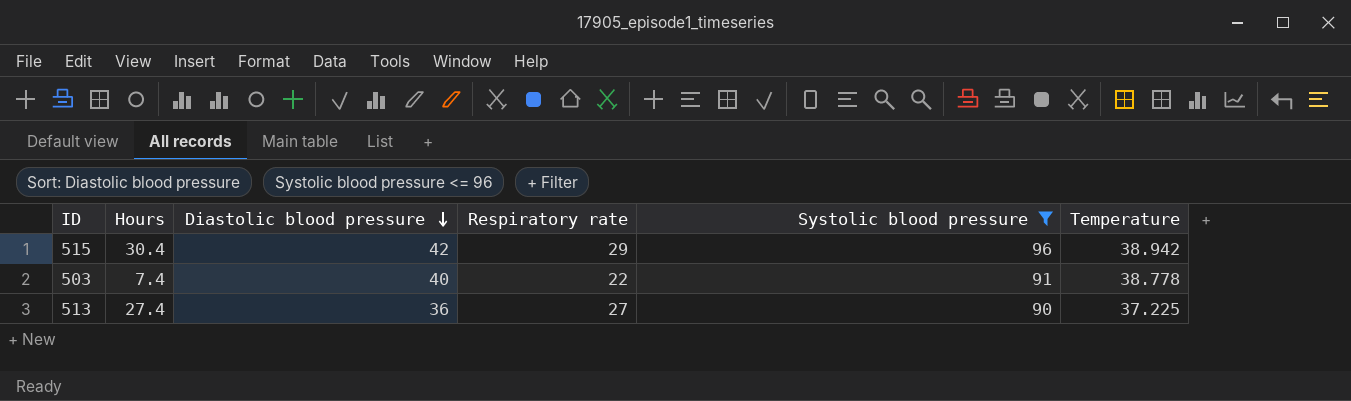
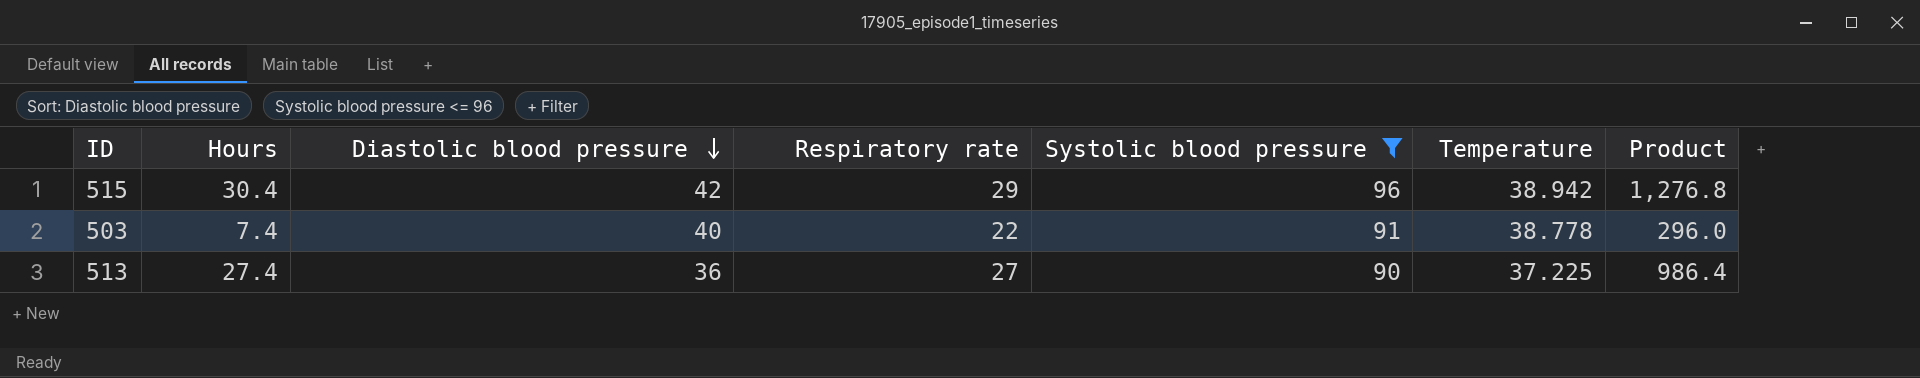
column Product | formula: none -> [Hours] * [Diastolic blood pressure]

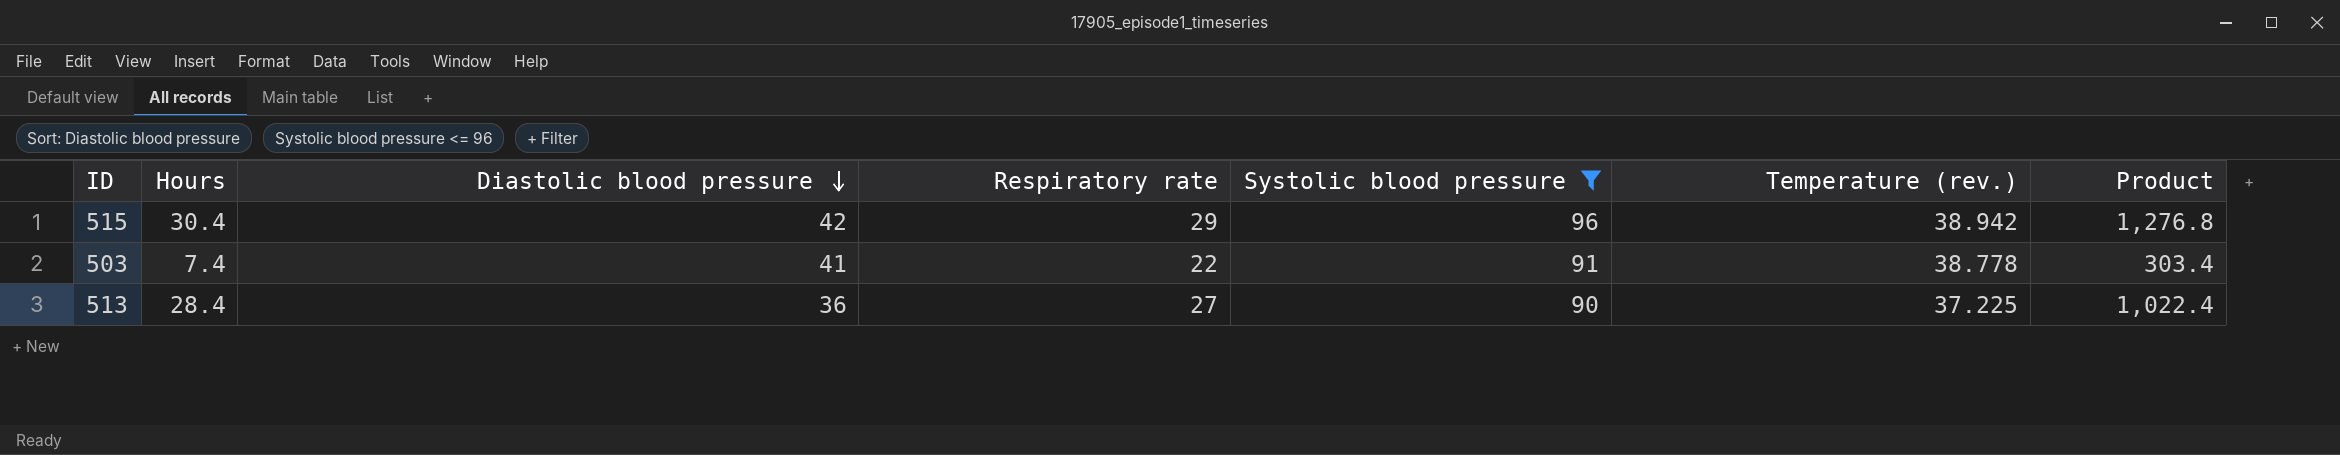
column name: Temperature -> Temperature (rev.)
503 | Diastolic blood pressure: 40 -> 41
503 | Product: 296.0 -> 303.4
513 | Hours: 27.4 -> 28.4
513 | Product: 986.4 -> 1,022.4

